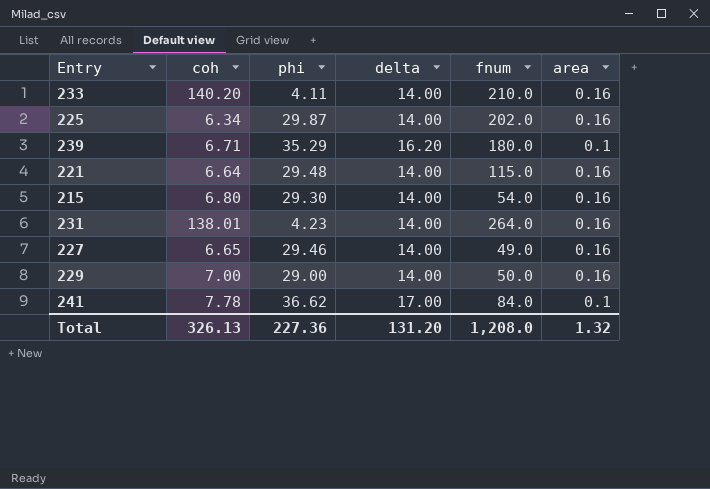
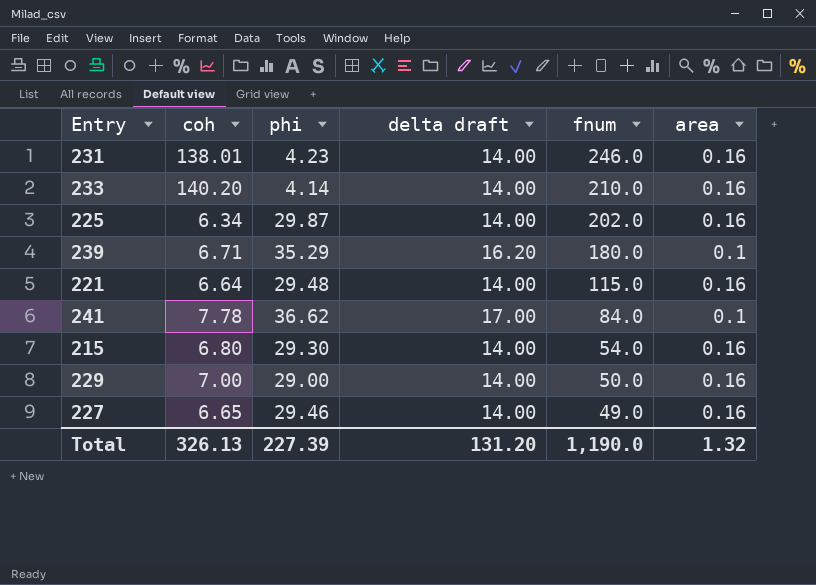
row order: none -> fnum descending
column name: delta -> delta draft
231 | fnum: 264.0 -> 246.0
233 | phi: 4.11 -> 4.14
Total | phi: 227.36 -> 227.39
Total | fnum: 1,208.0 -> 1,190.0

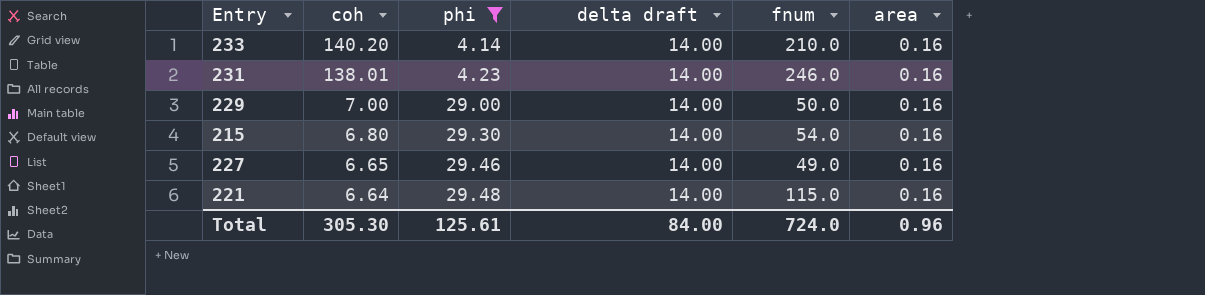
filter: none -> phi <= 29.48
row order: fnum descending -> coh descending
Total | coh: 326.13 -> 305.30
Total | phi: 227.39 -> 125.61
Total | delta draft: 131.20 -> 84.00
Total | fnum: 1,190.0 -> 724.0
Total | area: 1.32 -> 0.96

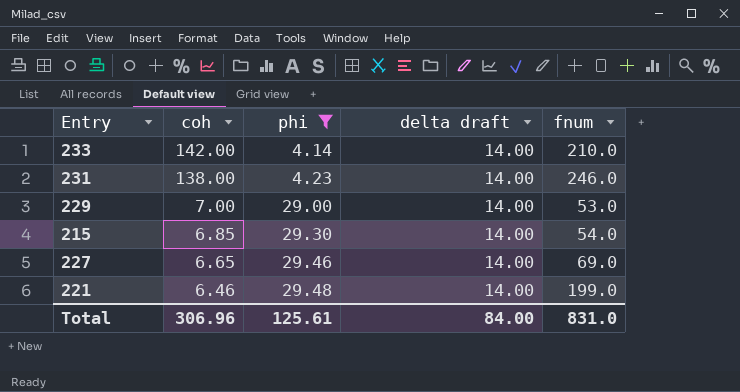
column area | position: 6 -> none
233 | coh: 140.20 -> 142.00
231 | coh: 138.01 -> 138.00
229 | fnum: 50.0 -> 53.0
215 | coh: 6.80 -> 6.85
227 | fnum: 49.0 -> 69.0
221 | coh: 6.64 -> 6.46
221 | fnum: 115.0 -> 199.0
Total | coh: 305.30 -> 306.96
Total | fnum: 724.0 -> 831.0

